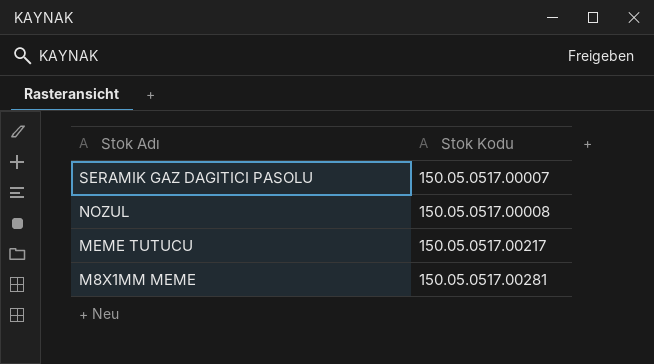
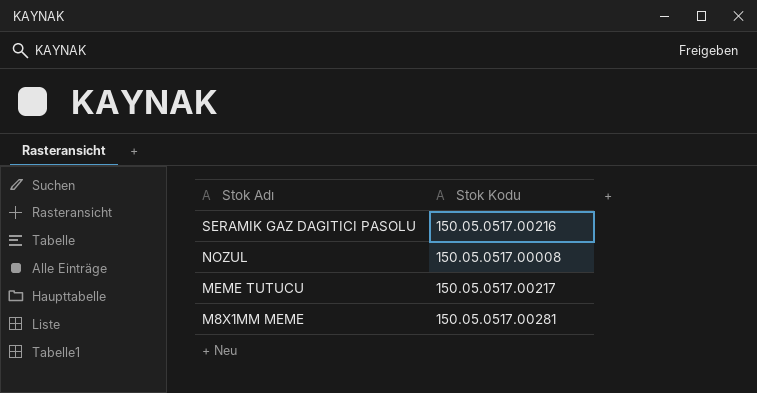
SERAMIK GAZ DAGITICI PASOLU | Stok Kodu: 150.05.0517.00007 -> 150.05.0517.00216

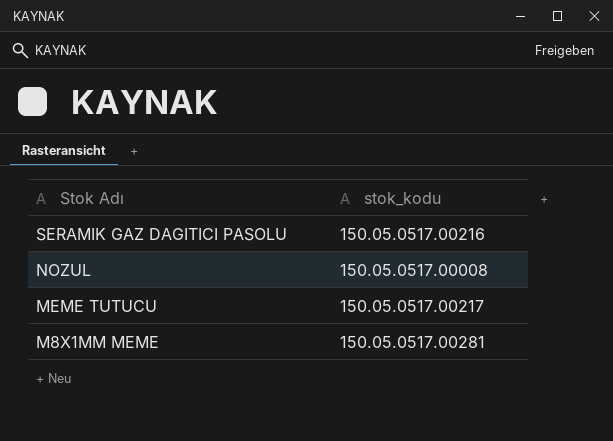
column name: Stok Kodu -> stok_kodu

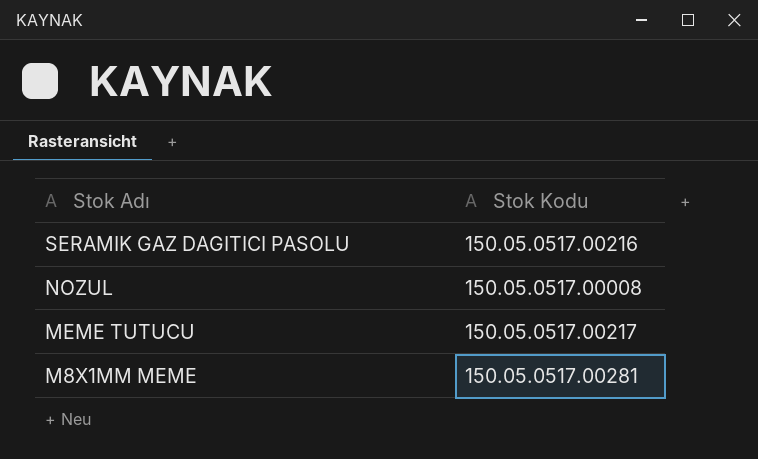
column name: stok_kodu -> Stok Kodu

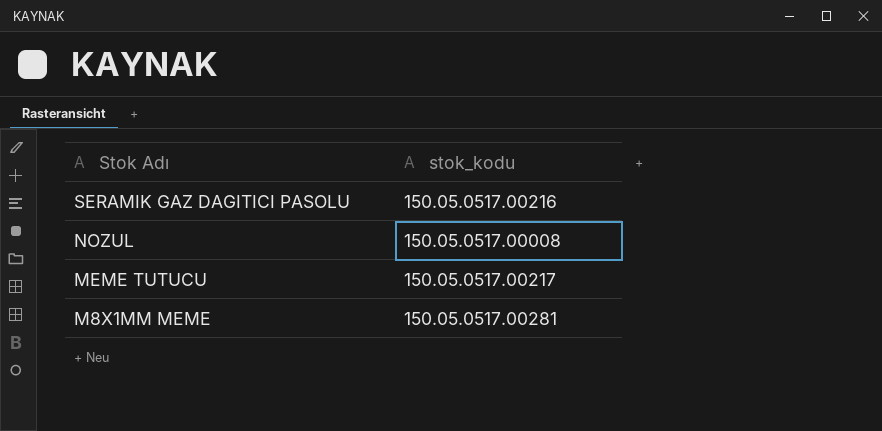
column name: Stok Kodu -> stok_kodu

